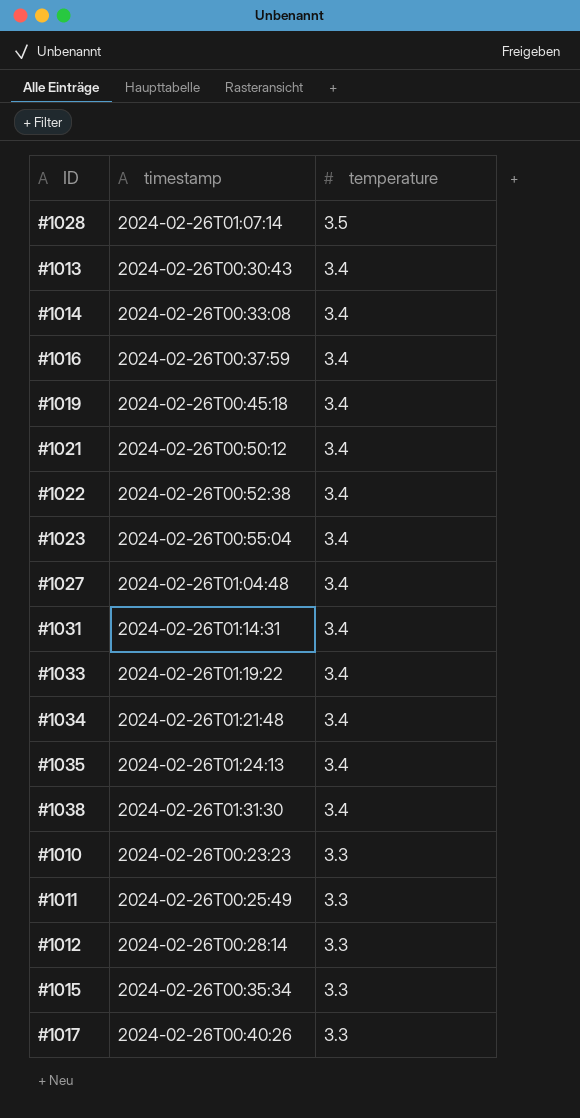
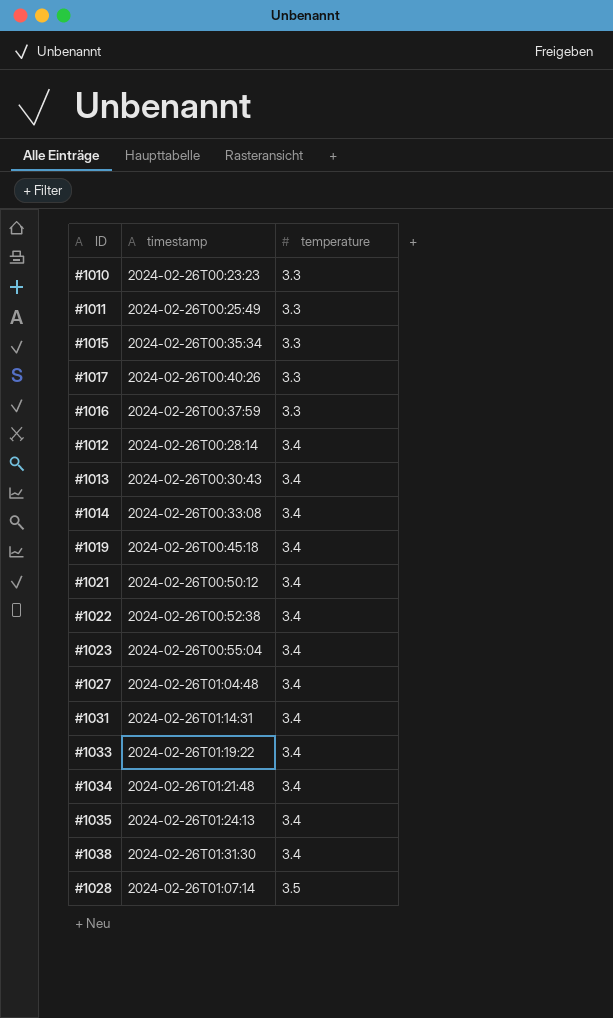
row order: temperature descending -> temperature ascending
#1016 | temperature: 3.4 -> 3.3
#1012 | temperature: 3.3 -> 3.4

